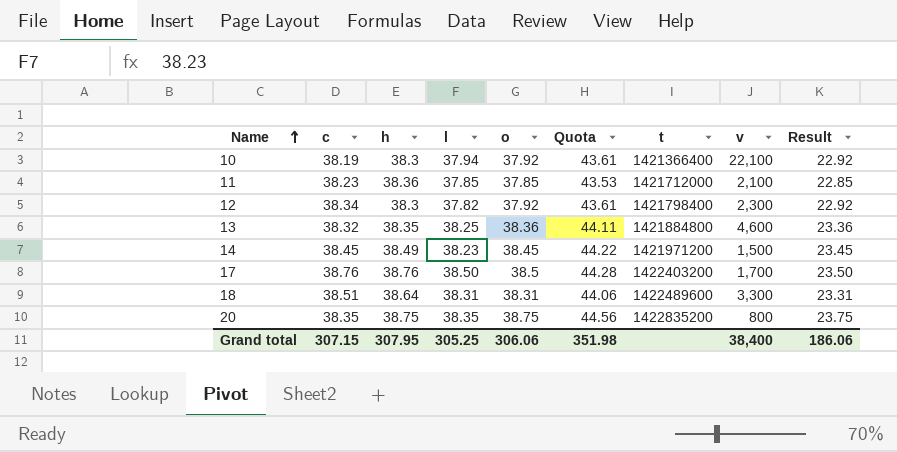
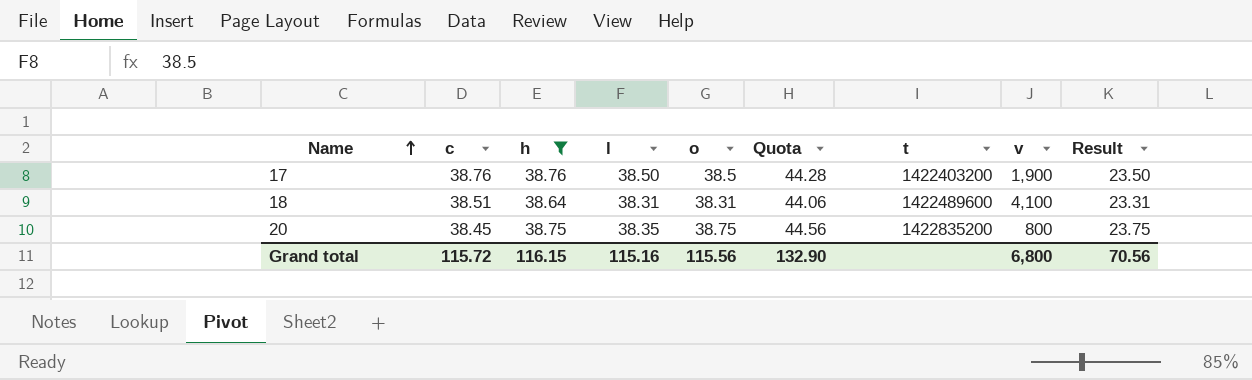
filter: none -> h >= 38.64
17 | v: 1,700 -> 1,900
18 | v: 3,300 -> 4,100
20 | c: 38.35 -> 38.45
Grand total | c: 307.15 -> 115.72
Grand total | h: 307.95 -> 116.15
Grand total | l: 305.25 -> 115.16
Grand total | o: 306.06 -> 115.56
Grand total | Quota: 351.98 -> 132.90
Grand total | v: 38,400 -> 6,800
Grand total | Result: 186.06 -> 70.56

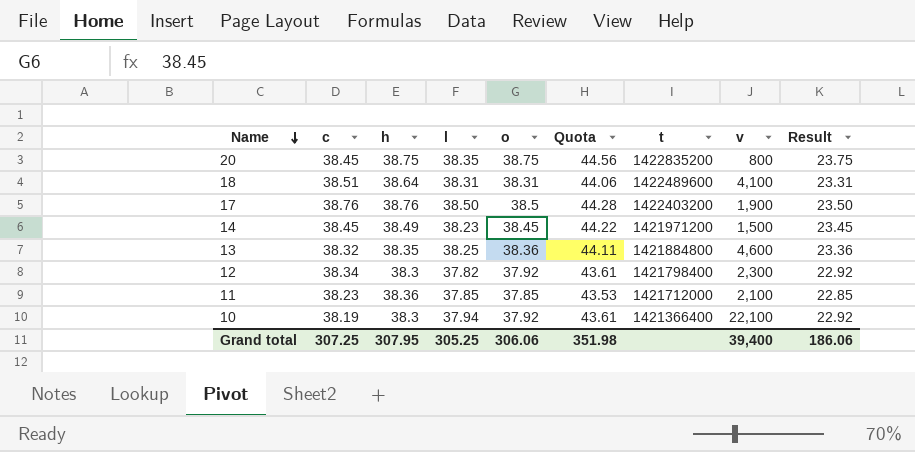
filter: h >= 38.64 -> none
row order: Name ascending -> Name descending
Grand total | c: 115.72 -> 307.25
Grand total | h: 116.15 -> 307.95
Grand total | l: 115.16 -> 305.25
Grand total | o: 115.56 -> 306.06
Grand total | Quota: 132.90 -> 351.98
Grand total | v: 6,800 -> 39,400
Grand total | Result: 70.56 -> 186.06

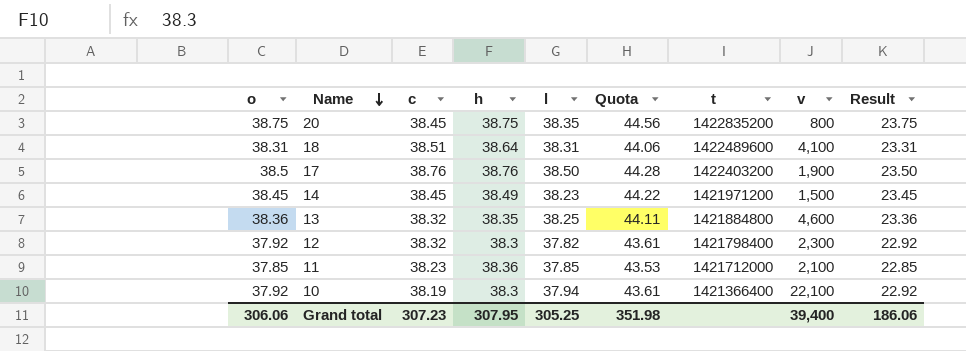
column o | position: 5 -> 1
12 | c: 38.34 -> 38.32
Grand total | c: 307.25 -> 307.23

